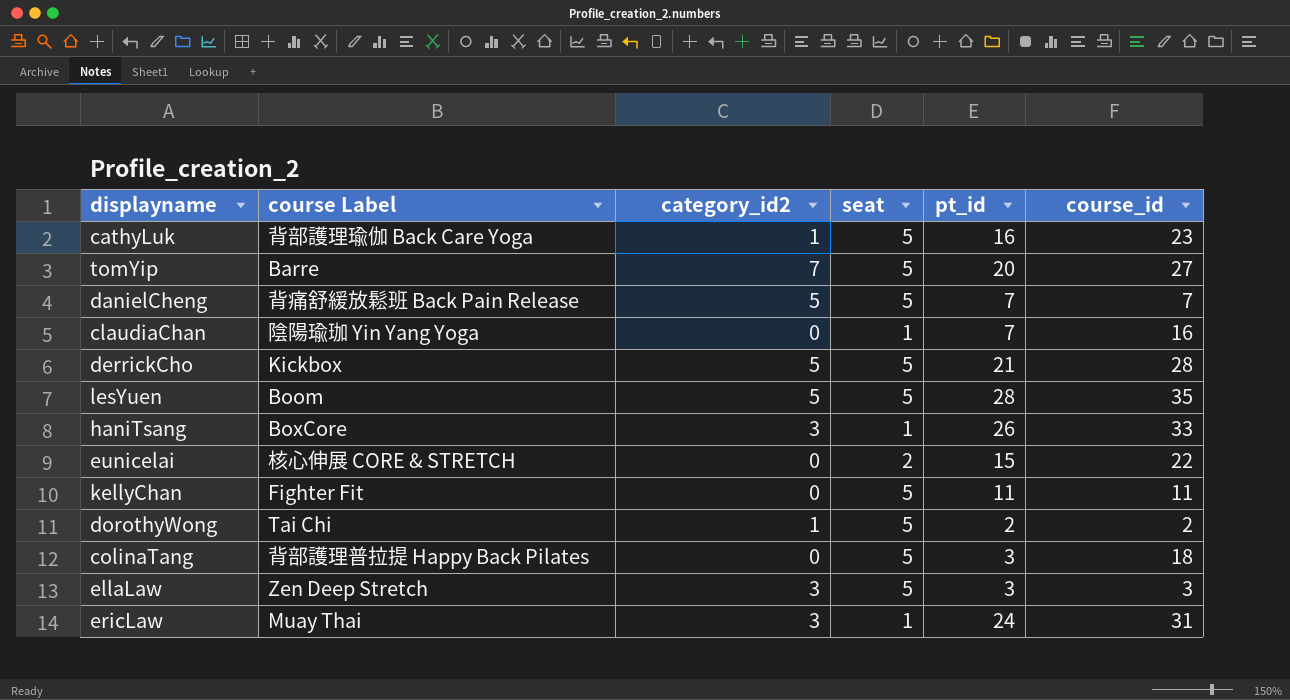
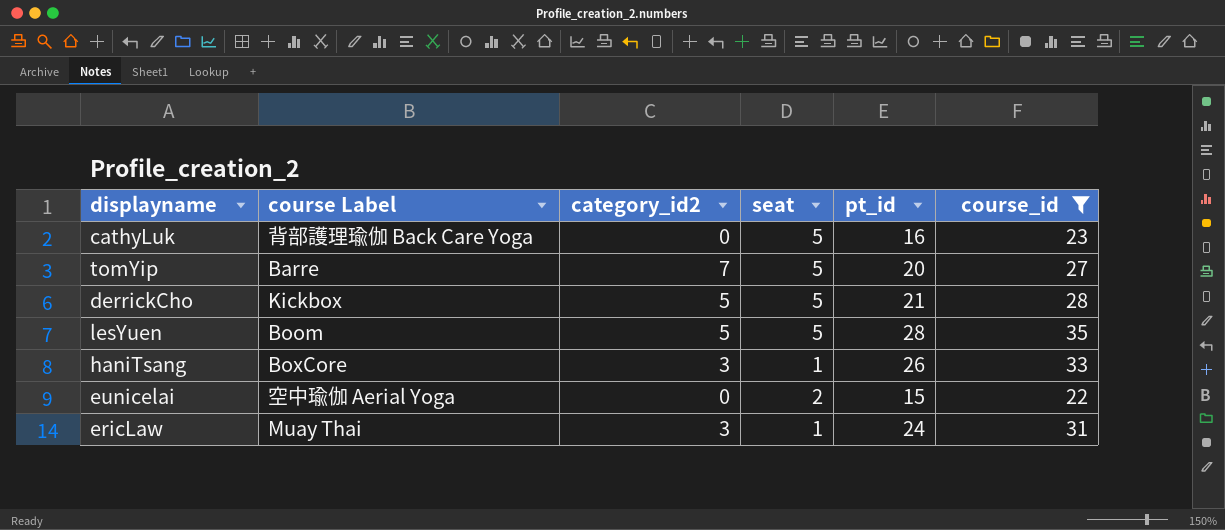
filter: none -> course_id >= 22
cathyLuk | category_id2: 1 -> 0
eunicelai | course Label: 核心伸展 CORE & STRETCH -> 空中瑜伽 Aerial Yoga

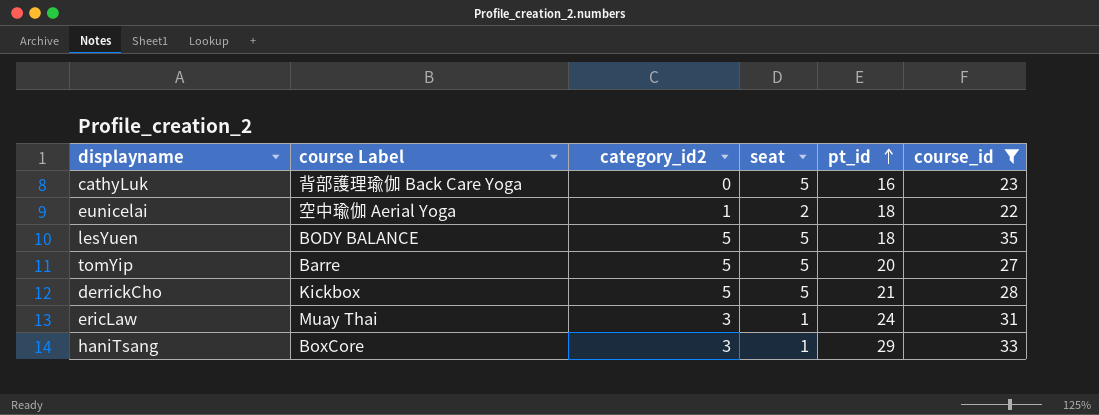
row order: none -> pt_id ascending
eunicelai | category_id2: 0 -> 1
eunicelai | pt_id: 15 -> 18
lesYuen | course Label: Boom -> BODY BALANCE
lesYuen | pt_id: 28 -> 18
tomYip | category_id2: 7 -> 5
haniTsang | pt_id: 26 -> 29

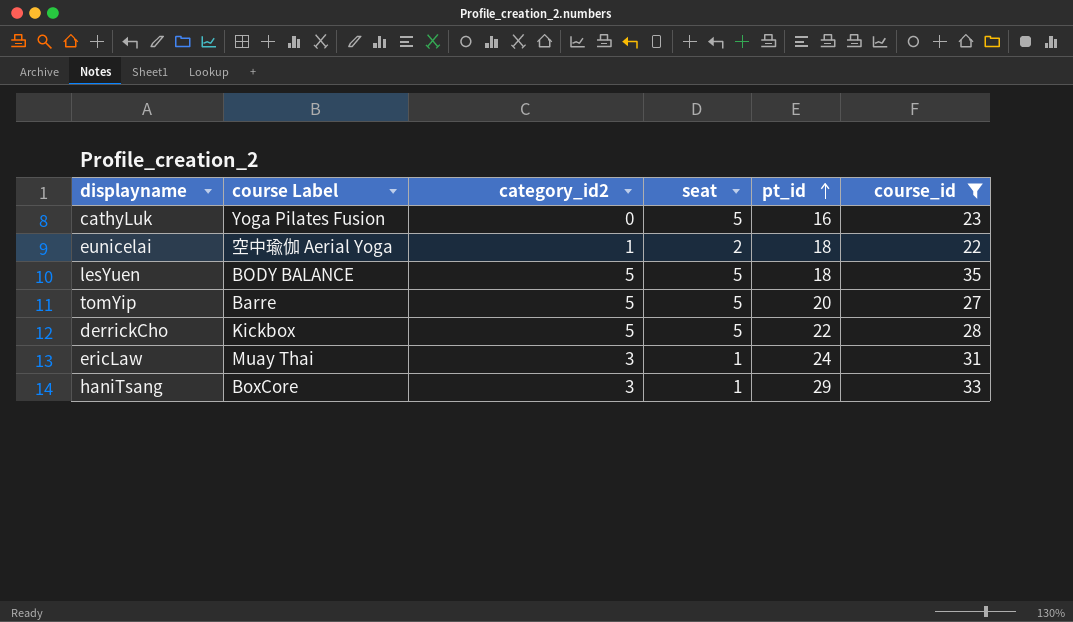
cathyLuk | course Label: 背部護理瑜伽 Back Care Yoga -> Yoga Pilates Fusion
derrickCho | pt_id: 21 -> 22

